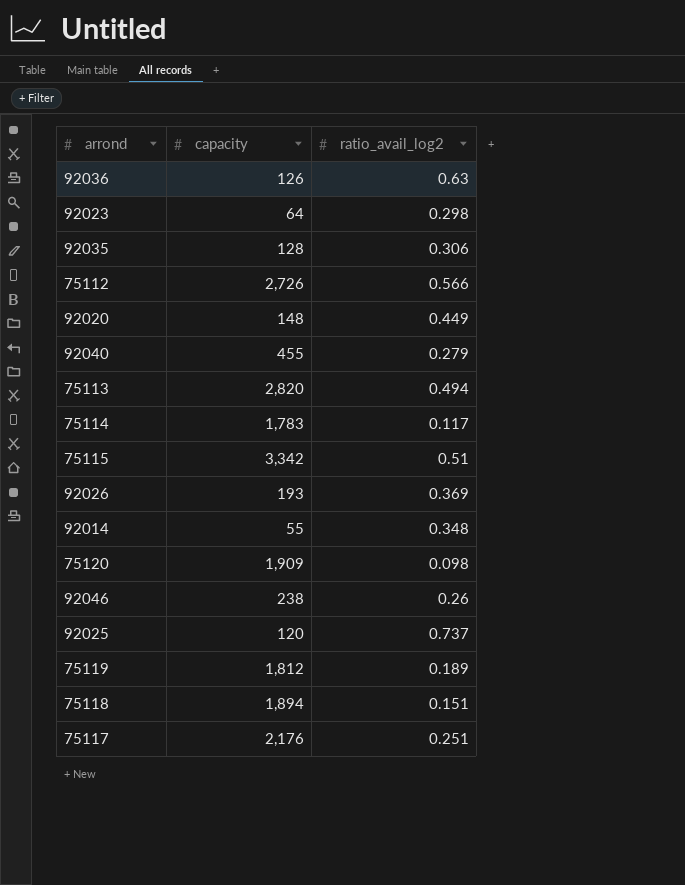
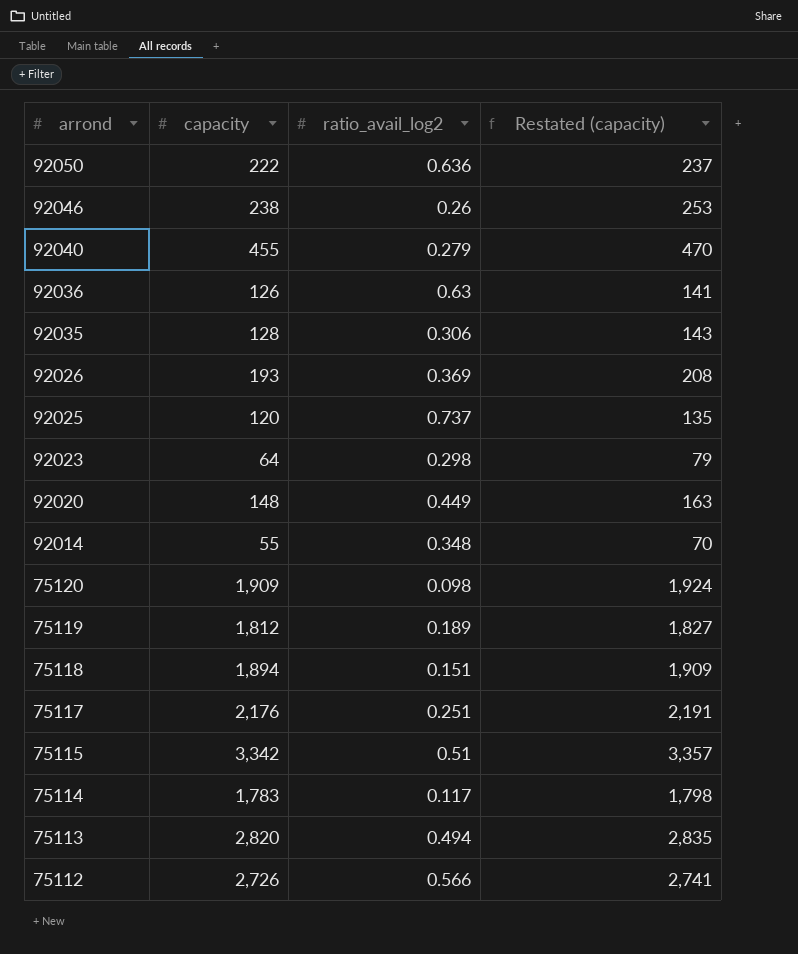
row order: none -> arrond descending
column Restated (capacity) | formula: none -> [capacity] + 15
row 92050: none -> 222 | 0.636 | 237

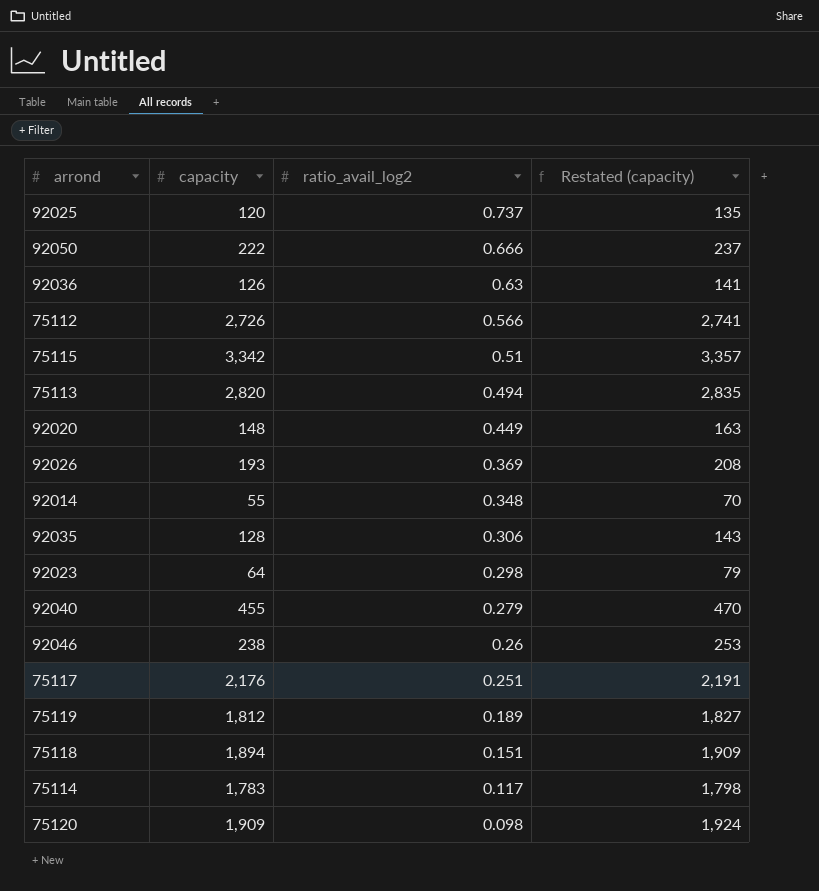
row order: arrond descending -> ratio_avail_log2 descending
92050 | ratio_avail_log2: 0.636 -> 0.666

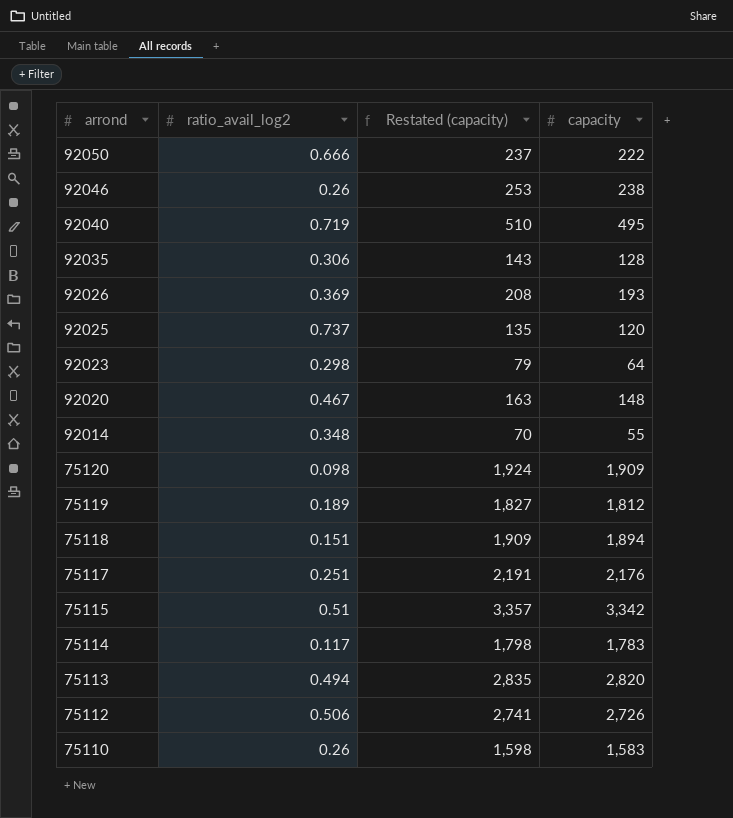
row order: ratio_avail_log2 descending -> arrond descending
column capacity | position: 2 -> 4
row 92036: 126 | 0.63 | 141 -> none
92040 | ratio_avail_log2: 0.279 -> 0.719
92040 | Restated (capacity): 470 -> 510
92040 | capacity: 455 -> 495
92020 | ratio_avail_log2: 0.449 -> 0.467
75112 | ratio_avail_log2: 0.566 -> 0.506
row 75110: none -> 0.26 | 1,598 | 1,583

